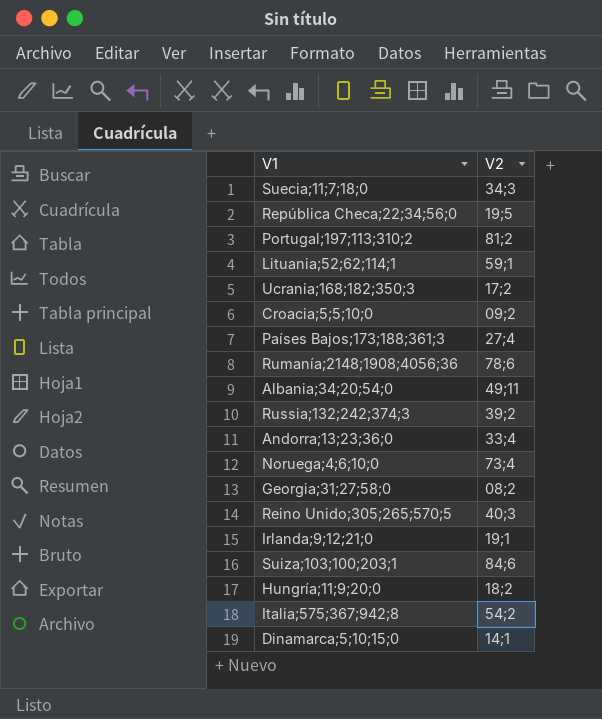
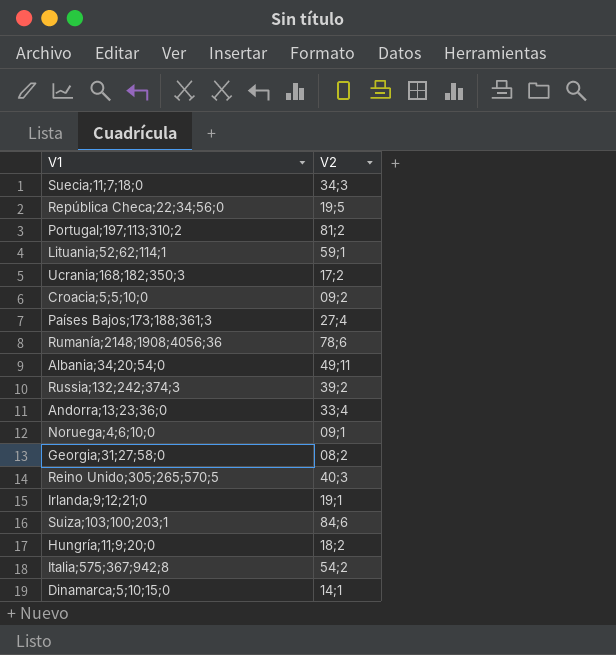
Noruega;4;6;10;0 | V2: 73;4 -> 09;1

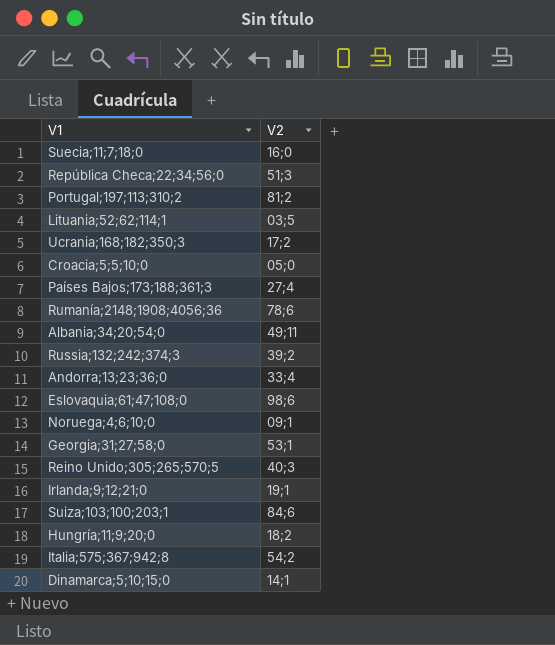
Suecia;11;7;18;0 | V2: 34;3 -> 16;0
República Checa;22;34;56;0 | V2: 19;5 -> 51;3
Lituania;52;62;114;1 | V2: 59;1 -> 03;5
Croacia;5;5;10;0 | V2: 09;2 -> 05;0
row Eslovaquia;61;47;108;0: none -> 98;6
Georgia;31;27;58;0 | V2: 08;2 -> 53;1

